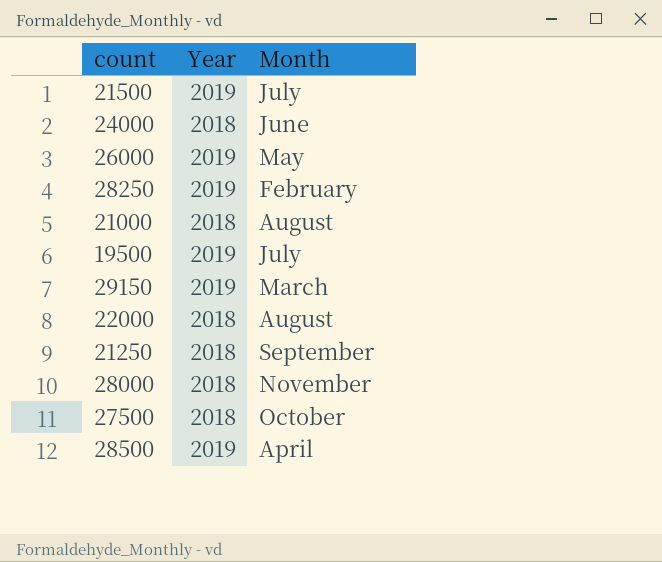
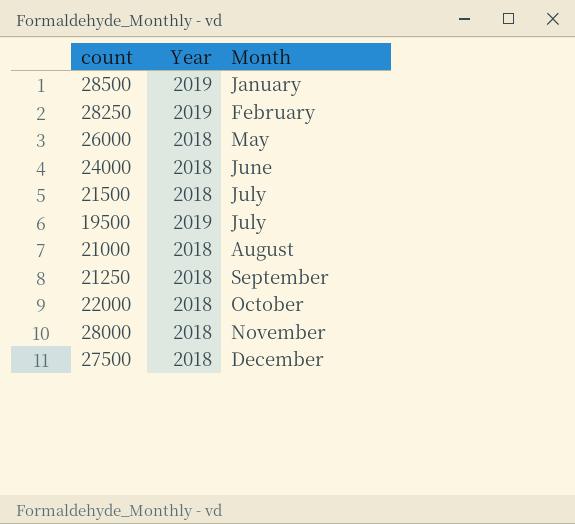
row order: none -> Month ascending
row 29150: 2019 | March -> none
28500 | Month: April -> January
26000 | Year: 2019 -> 2018
21500 | Year: 2019 -> 2018
22000 | Month: August -> October
27500 | Month: October -> December

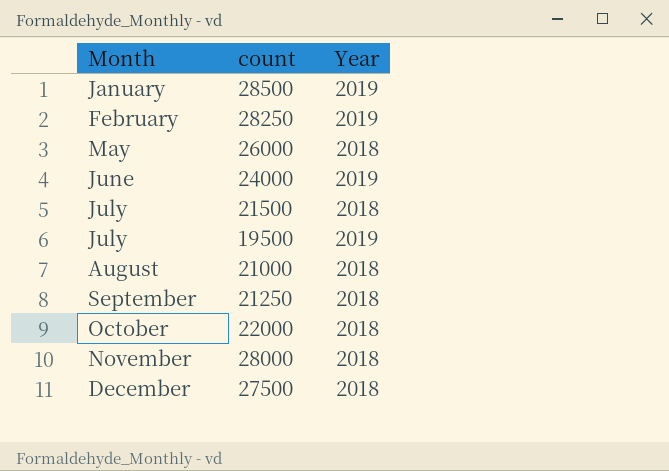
column Month | position: 3 -> 1
24000 | Year: 2018 -> 2019

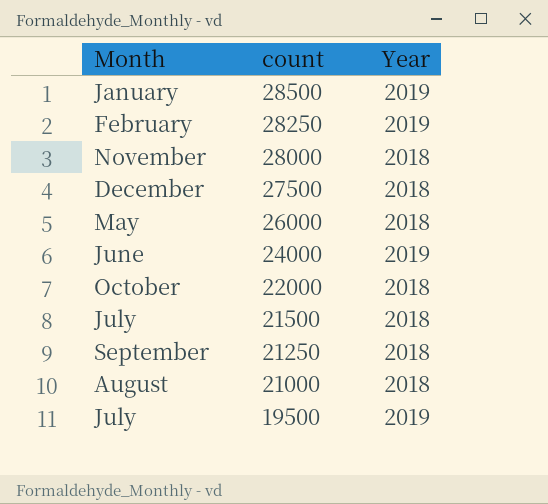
row order: Month ascending -> count descending

